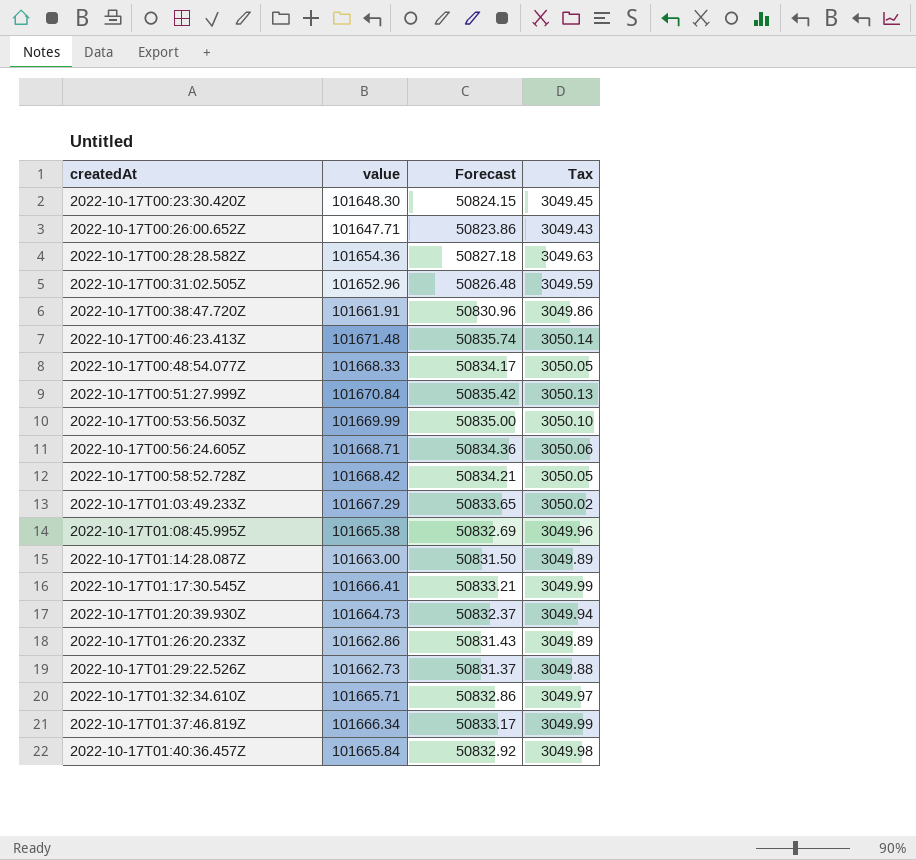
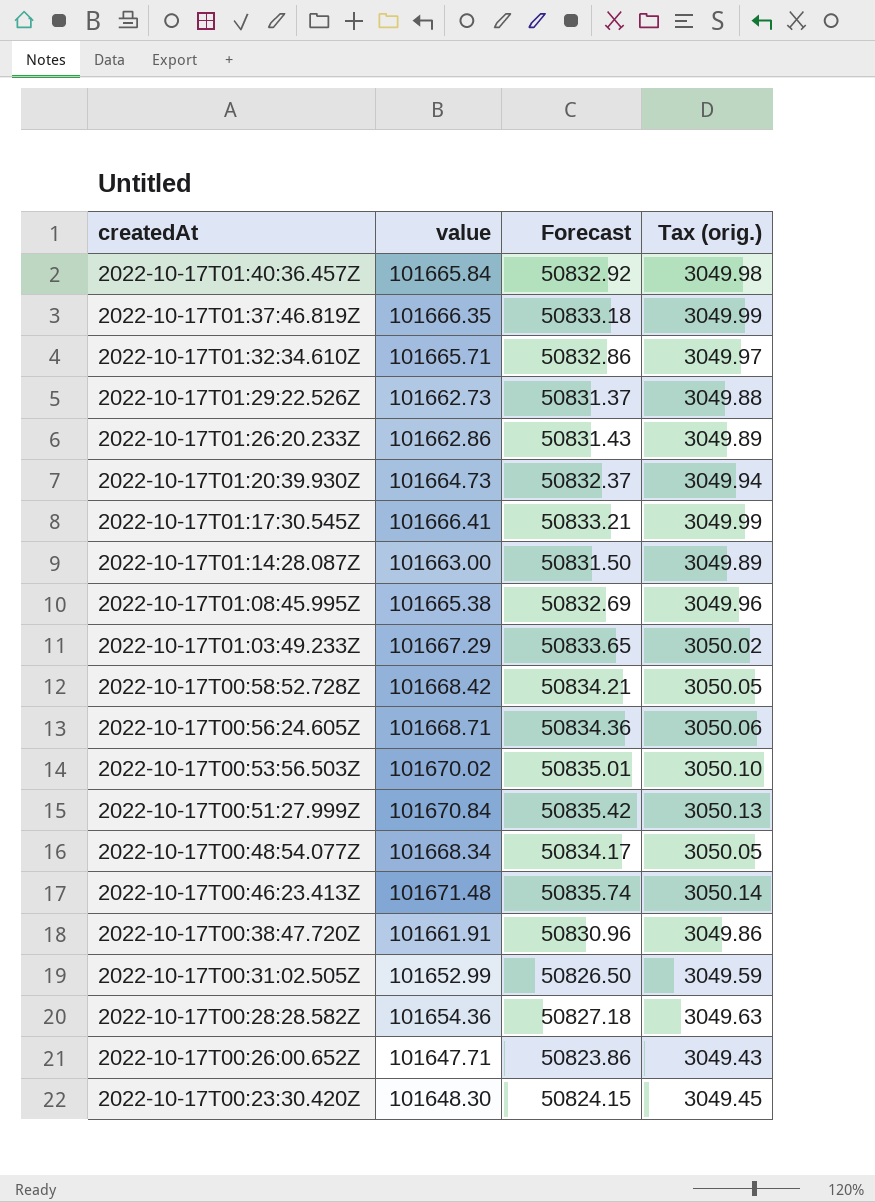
row order: createdAt ascending -> createdAt descending
column name: Tax -> Tax (orig.)
2022-10-17T01:37:46.819Z | value: 101666.34 -> 101666.35
2022-10-17T01:37:46.819Z | Forecast: 50833.17 -> 50833.18
2022-10-17T00:53:56.503Z | value: 101669.99 -> 101670.02
2022-10-17T00:53:56.503Z | Forecast: 50835.00 -> 50835.01
2022-10-17T00:48:54.077Z | value: 101668.33 -> 101668.34
2022-10-17T00:31:02.505Z | value: 101652.96 -> 101652.99
2022-10-17T00:31:02.505Z | Forecast: 50826.48 -> 50826.50

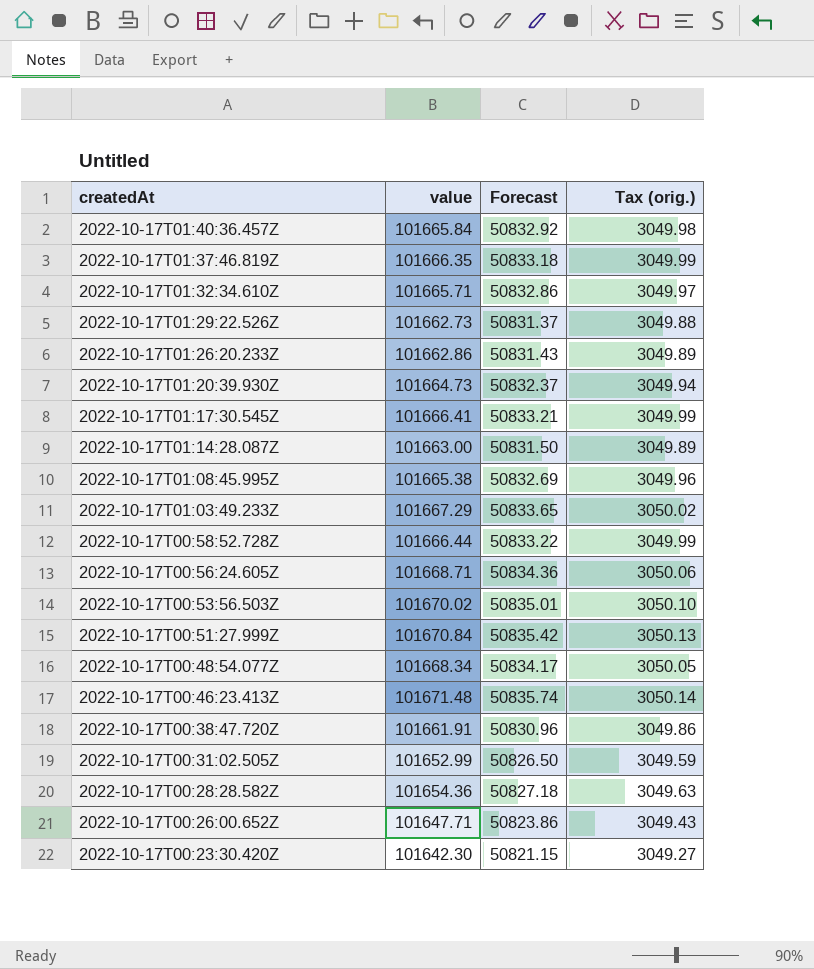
2022-10-17T00:58:52.728Z | value: 101668.42 -> 101666.44
2022-10-17T00:58:52.728Z | Forecast: 50834.21 -> 50833.22
2022-10-17T00:58:52.728Z | Tax (orig.): 3050.05 -> 3049.99
2022-10-17T00:23:30.420Z | value: 101648.30 -> 101642.30
2022-10-17T00:23:30.420Z | Forecast: 50824.15 -> 50821.15
2022-10-17T00:23:30.420Z | Tax (orig.): 3049.45 -> 3049.27

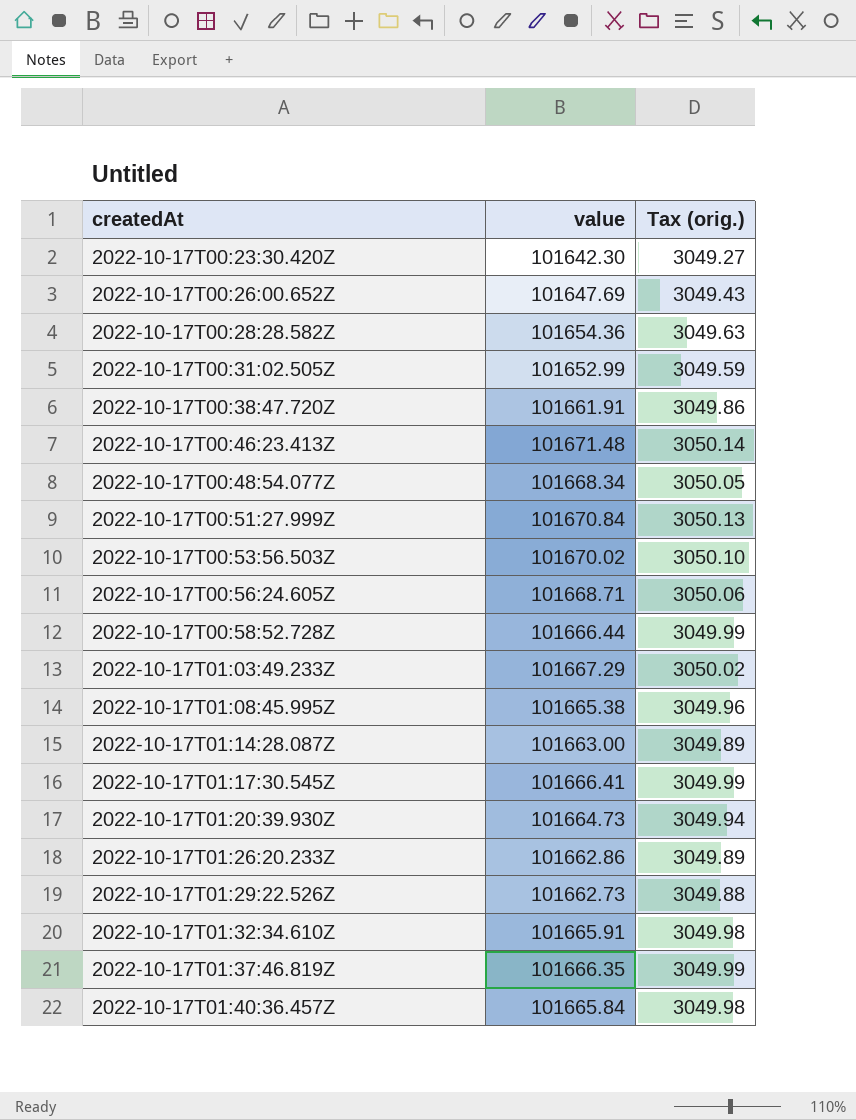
row order: createdAt descending -> createdAt ascending
column Forecast | formula: [value] * 0.5 -> none
2022-10-17T00:26:00.652Z | value: 101647.71 -> 101647.69
2022-10-17T01:32:34.610Z | value: 101665.71 -> 101665.91
2022-10-17T01:32:34.610Z | Tax (orig.): 3049.97 -> 3049.98

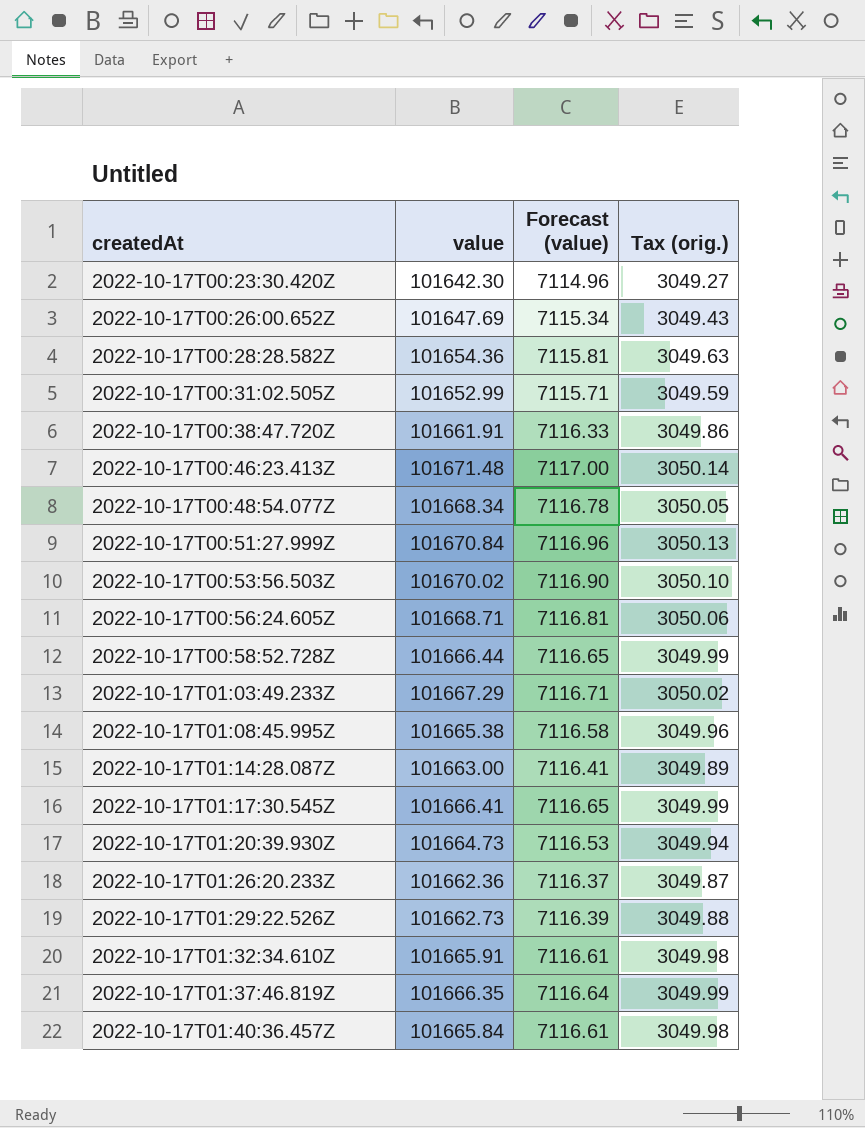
column Forecast (value) | formula: none -> [value] * 0.07
2022-10-17T01:26:20.233Z | value: 101662.86 -> 101662.36
2022-10-17T01:26:20.233Z | Tax (orig.): 3049.89 -> 3049.87

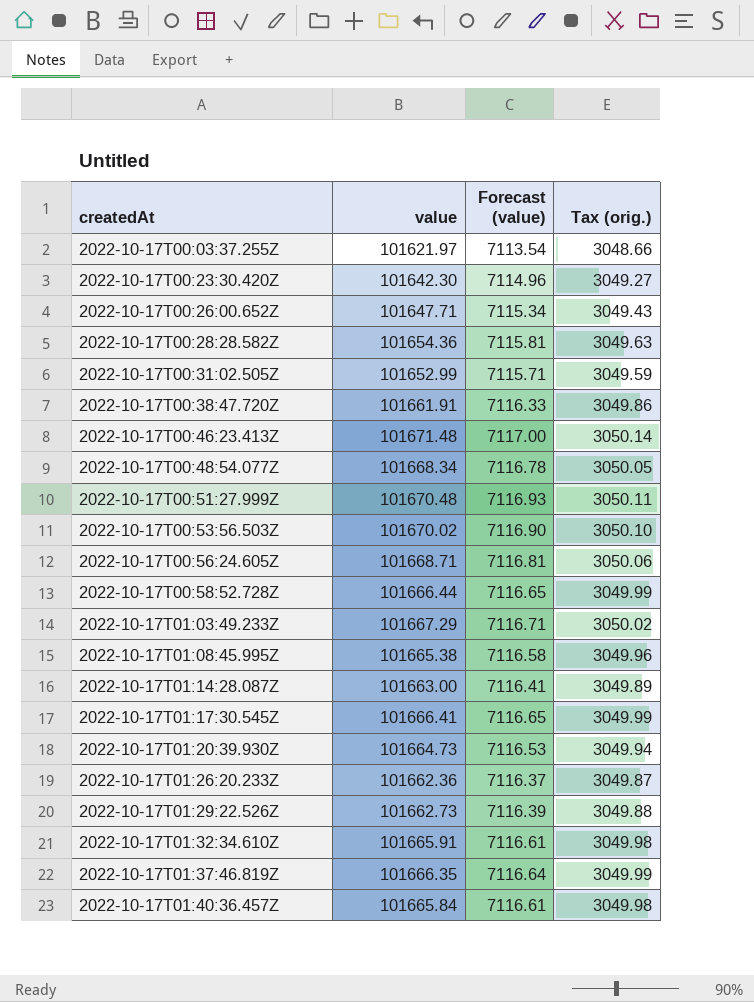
row 2022-10-17T00:03:37.255Z: none -> 101621.97 | 7113.54 | 3048.66
2022-10-17T00:26:00.652Z | value: 101647.69 -> 101647.71
2022-10-17T00:51:27.999Z | value: 101670.84 -> 101670.48
2022-10-17T00:51:27.999Z | Forecast (value): 7116.96 -> 7116.93
2022-10-17T00:51:27.999Z | Tax (orig.): 3050.13 -> 3050.11

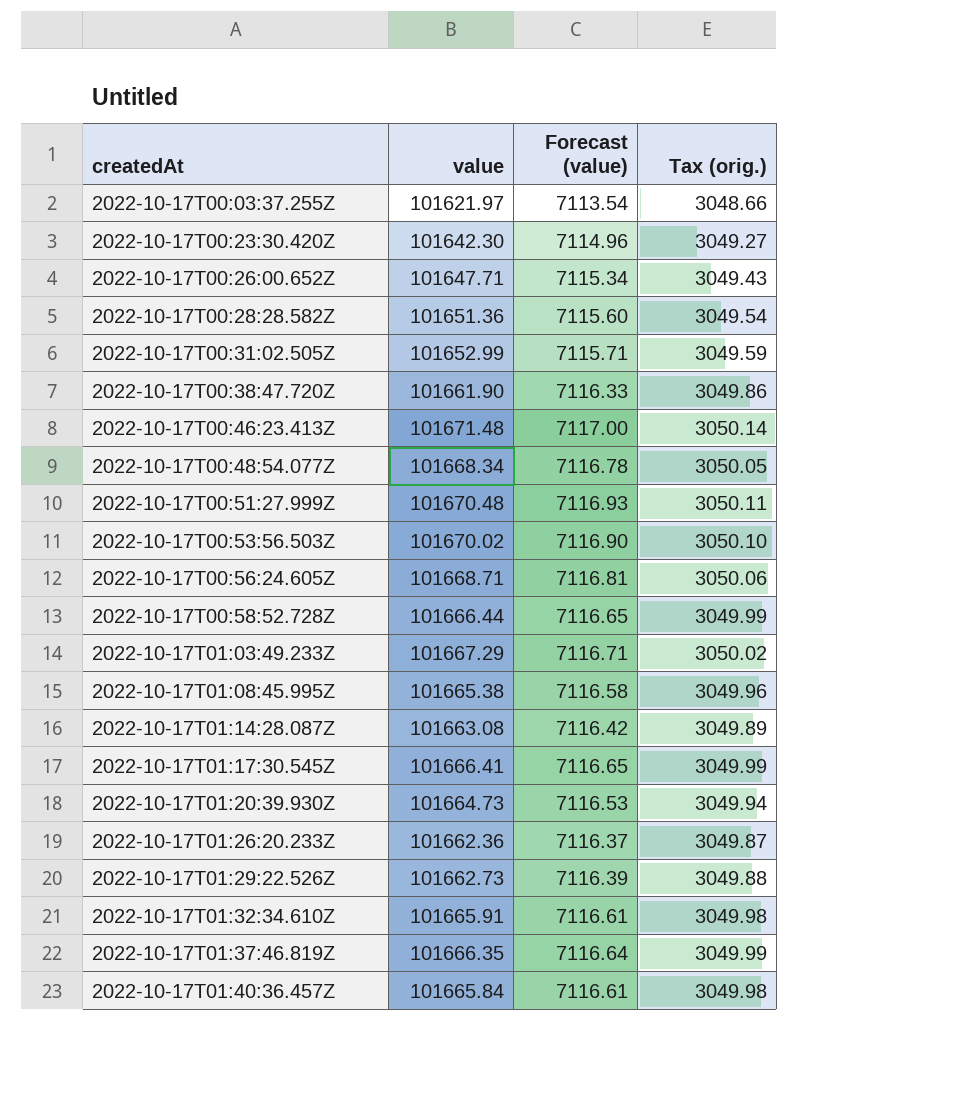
2022-10-17T00:28:28.582Z | value: 101654.36 -> 101651.36
2022-10-17T00:28:28.582Z | Forecast (value): 7115.81 -> 7115.60
2022-10-17T00:28:28.582Z | Tax (orig.): 3049.63 -> 3049.54
2022-10-17T00:38:47.720Z | value: 101661.91 -> 101661.90
2022-10-17T01:14:28.087Z | value: 101663.00 -> 101663.08
2022-10-17T01:14:28.087Z | Forecast (value): 7116.41 -> 7116.42

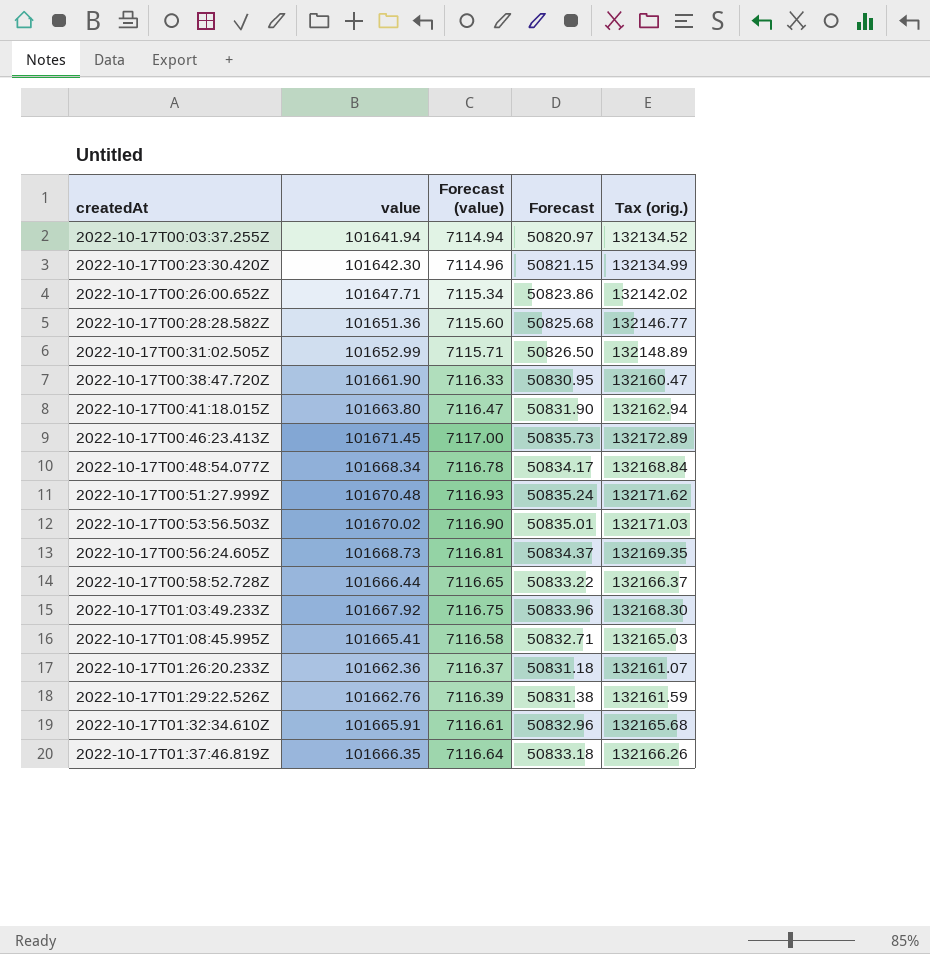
column Forecast | formula: none -> [value] * 0.5
column Tax (orig.) | formula: [value] * 0.03 -> [value] * 1.3
row 2022-10-17T01:14:28.087Z: 101663.08 | 7116.42 | 3049.89 -> none
row 2022-10-17T01:17:30.545Z: 101666.41 | 7116.65 | 3049.99 -> none
row 2022-10-17T01:20:39.930Z: 101664.73 | 7116.53 | 3049.94 -> none
row 2022-10-17T01:40:36.457Z: 101665.84 | 7116.61 | 3049.98 -> none
2022-10-17T00:03:37.255Z | value: 101621.97 -> 101641.94
2022-10-17T00:03:37.255Z | Forecast (value): 7113.54 -> 7114.94
row 2022-10-17T00:41:18.015Z: none -> 101663.80 | 7116.47 | 50831.90 | 132162.94
2022-10-17T00:46:23.413Z | value: 101671.48 -> 101671.45
2022-10-17T00:56:24.605Z | value: 101668.71 -> 101668.73
2022-10-17T01:03:49.233Z | value: 101667.29 -> 101667.92
2022-10-17T01:03:49.233Z | Forecast (value): 7116.71 -> 7116.75
2022-10-17T01:08:45.995Z | value: 101665.38 -> 101665.41
2022-10-17T01:29:22.526Z | value: 101662.73 -> 101662.76

